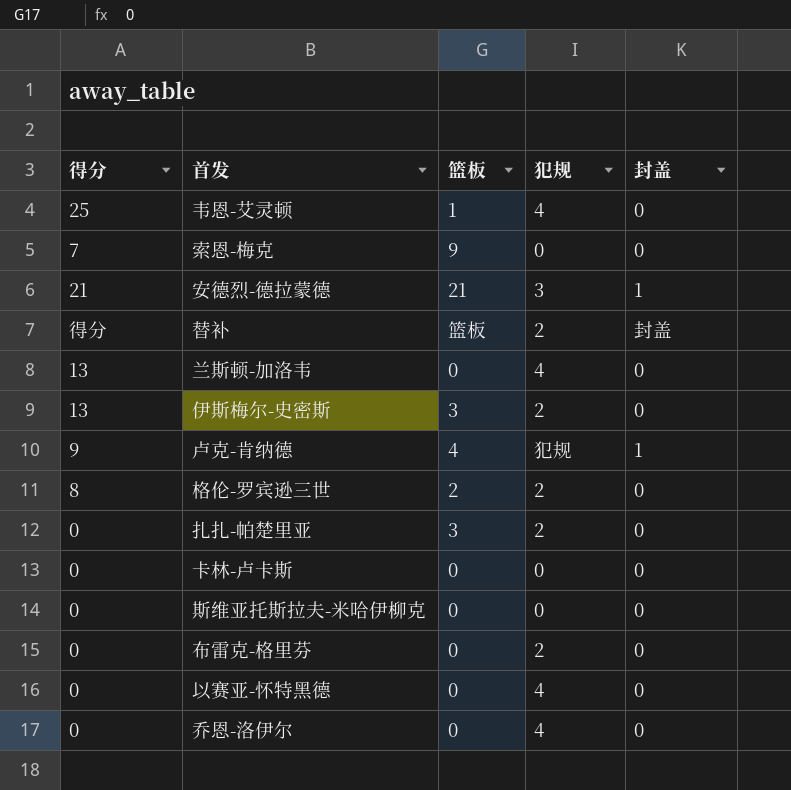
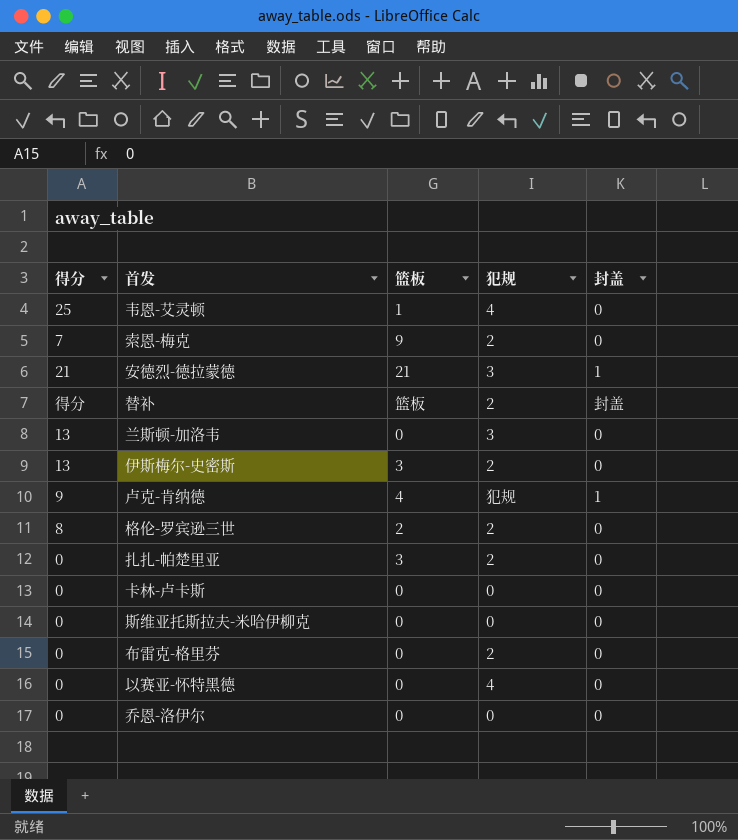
索恩-梅克 | 犯规: 0 -> 2
兰斯顿-加洛韦 | 犯规: 4 -> 3
乔恩-洛伊尔 | 犯规: 4 -> 0

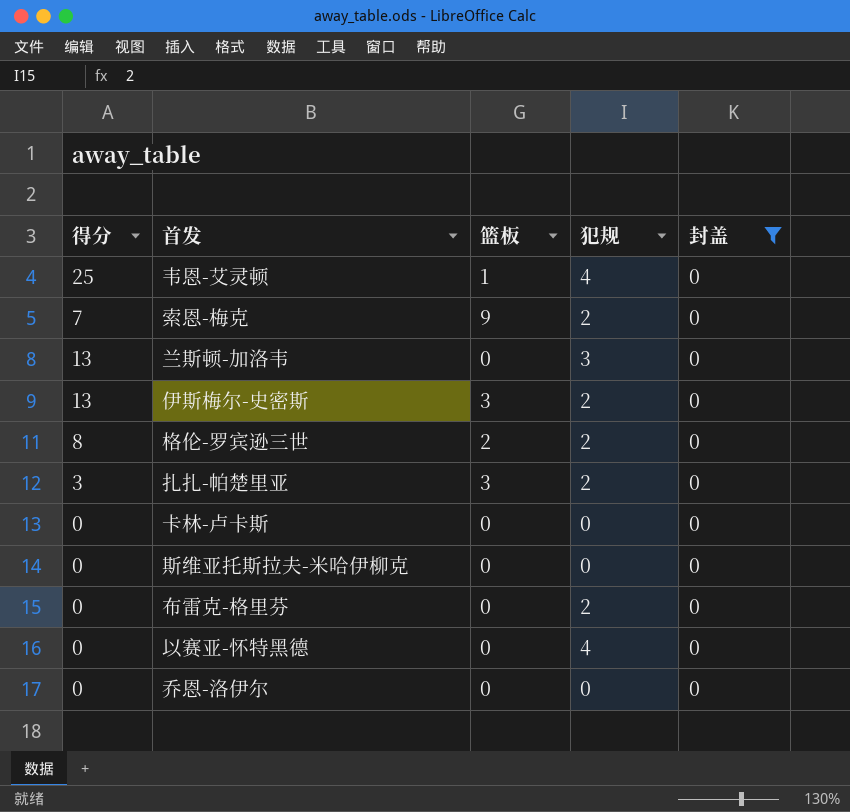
filter: none -> 封盖 = 0
扎扎-帕楚里亚 | 得分: 0 -> 3

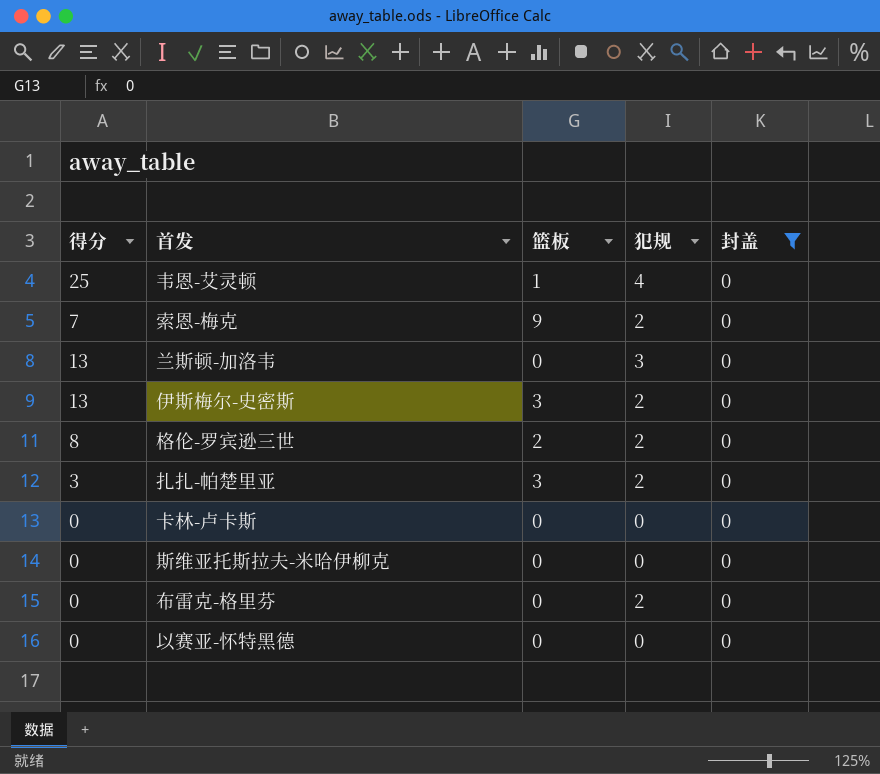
row 乔恩-洛伊尔: 0 | 0 | 0 | 0 -> none
以赛亚-怀特黑德 | 犯规: 4 -> 0

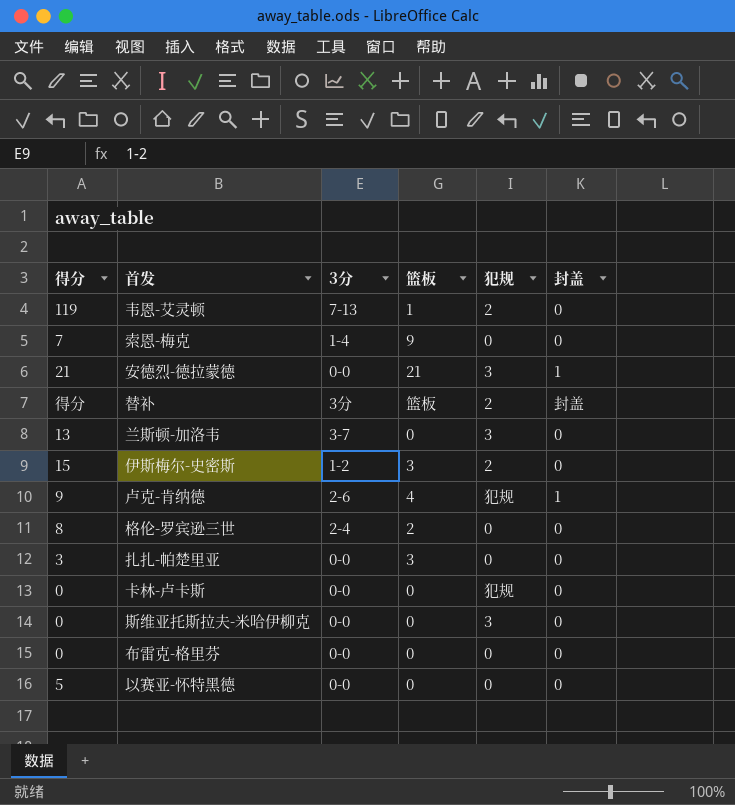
filter: 封盖 = 0 -> none
column 3分 | position: none -> 3
韦恩-艾灵顿 | 得分: 25 -> 119
韦恩-艾灵顿 | 犯规: 4 -> 2
索恩-梅克 | 犯规: 2 -> 0
伊斯梅尔-史密斯 | 得分: 13 -> 15
格伦-罗宾逊三世 | 犯规: 2 -> 0
扎扎-帕楚里亚 | 犯规: 2 -> 0
卡林-卢卡斯 | 犯规: 0 -> 犯规
斯维亚托斯拉夫-米哈伊柳克 | 犯规: 0 -> 3
布雷克-格里芬 | 犯规: 2 -> 0
以赛亚-怀特黑德 | 得分: 0 -> 5

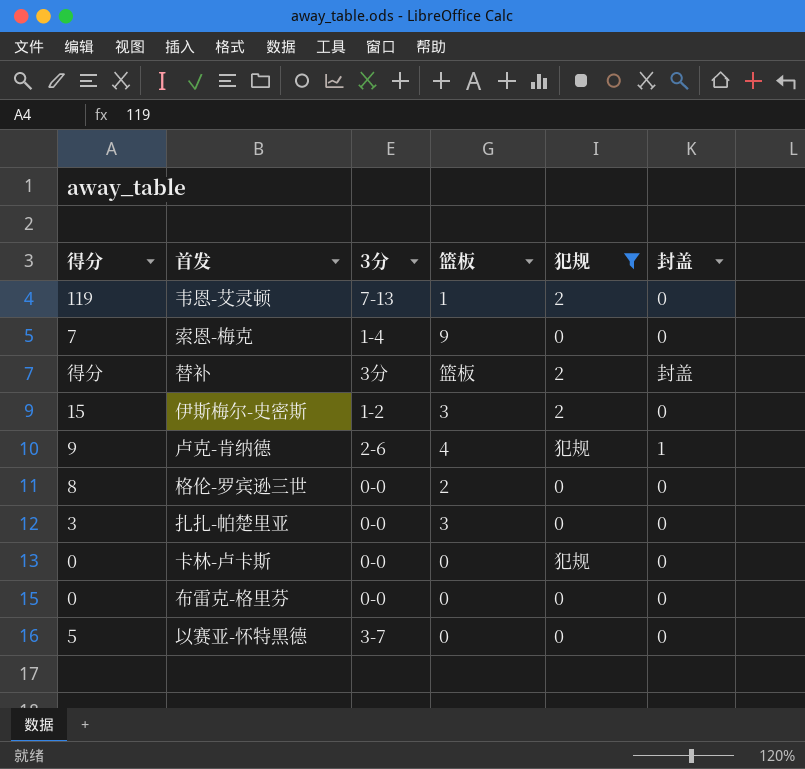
filter: none -> 犯规 != 3
格伦-罗宾逊三世 | 3分: 2-4 -> 0-0
以赛亚-怀特黑德 | 3分: 0-0 -> 3-7

